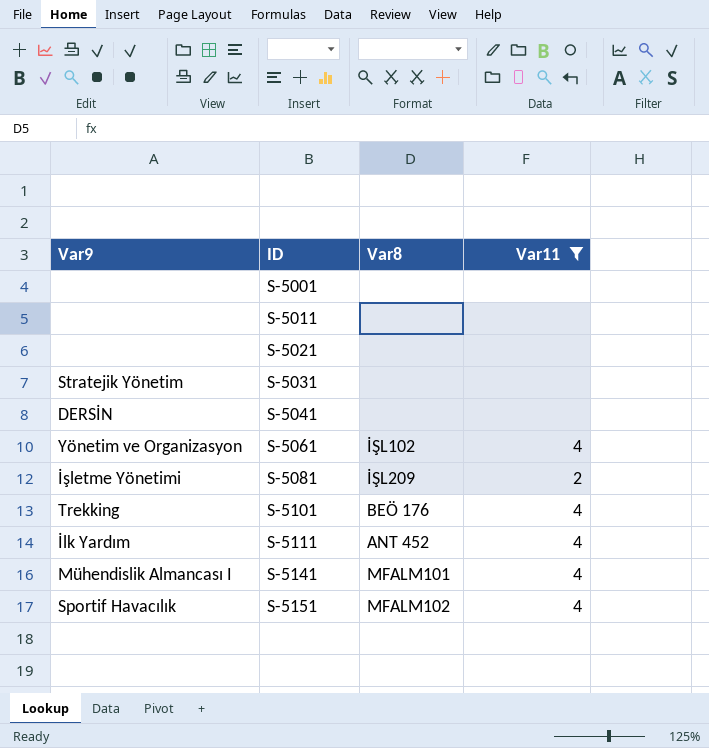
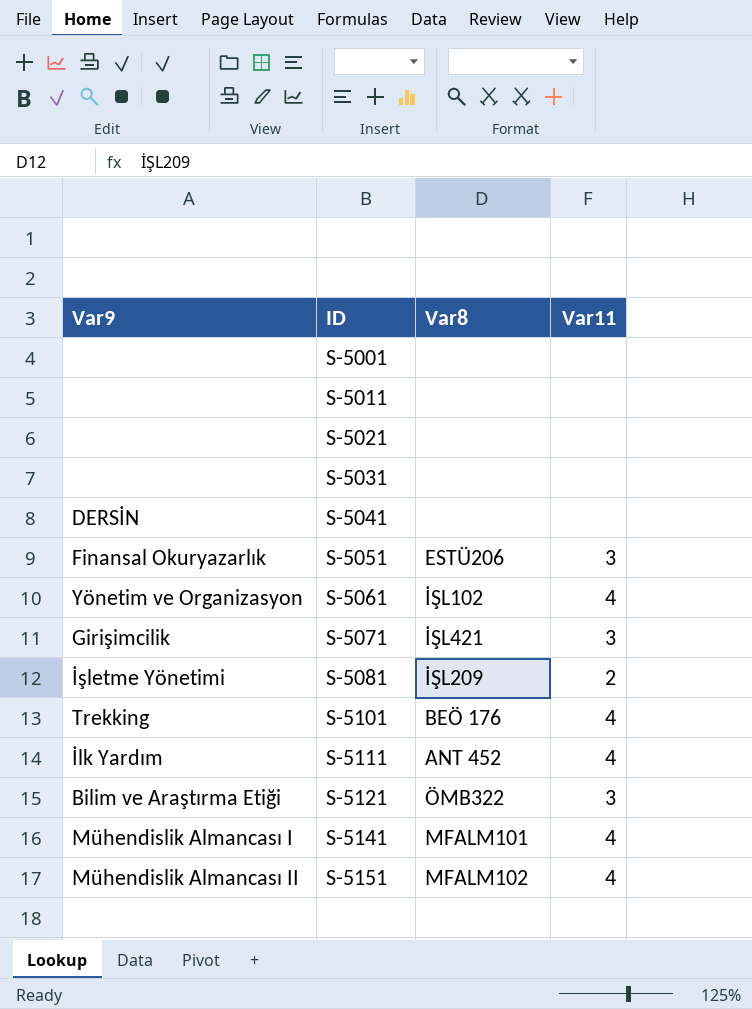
filter: Var11 != 3 -> none
S-5031 | Var9: Stratejik Yönetim -> none
S-5151 | Var9: Sportif Havacılık -> Mühendislik Almancası II

